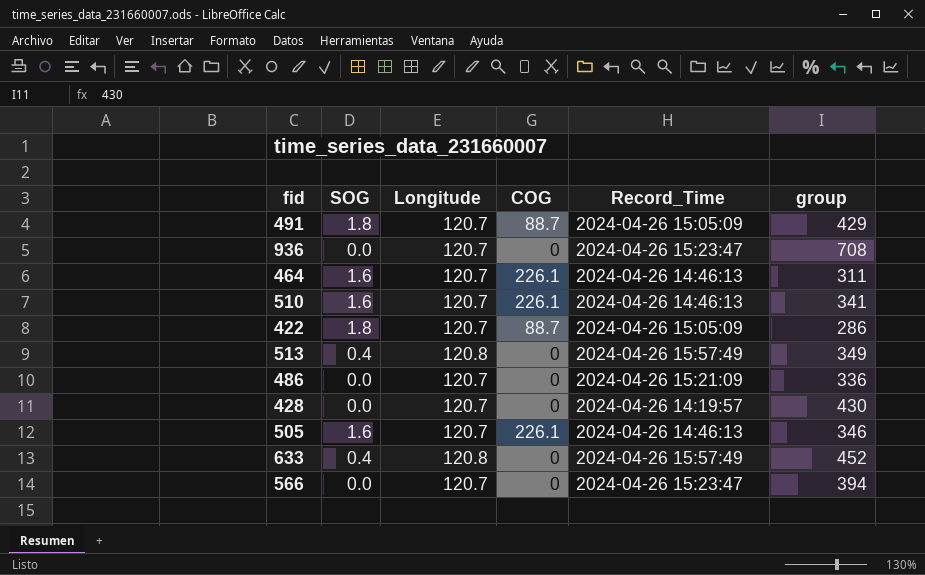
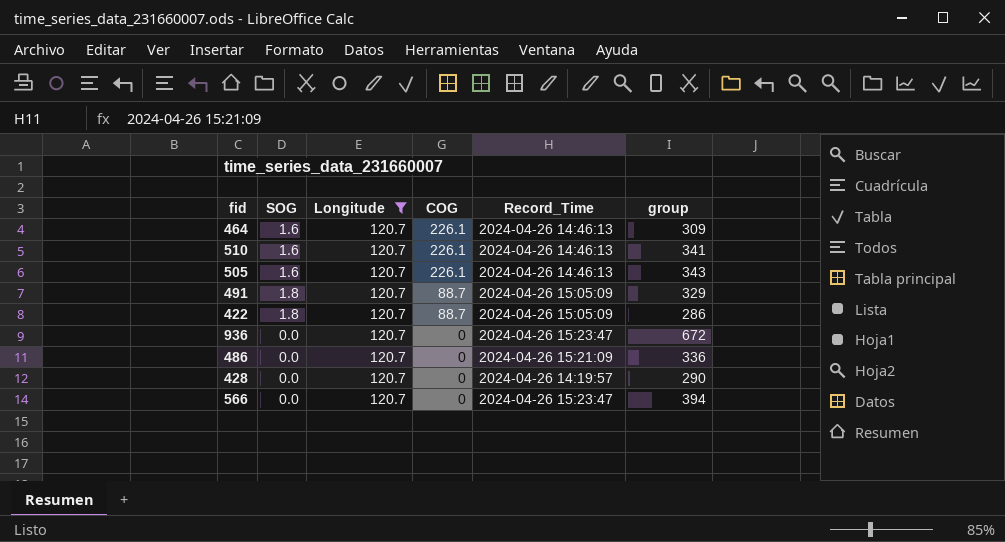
filter: none -> Longitude = 120.7
row order: none -> COG descending
464 | group: 311 -> 309
505 | group: 346 -> 343
491 | group: 429 -> 329
936 | group: 708 -> 672
428 | group: 430 -> 290

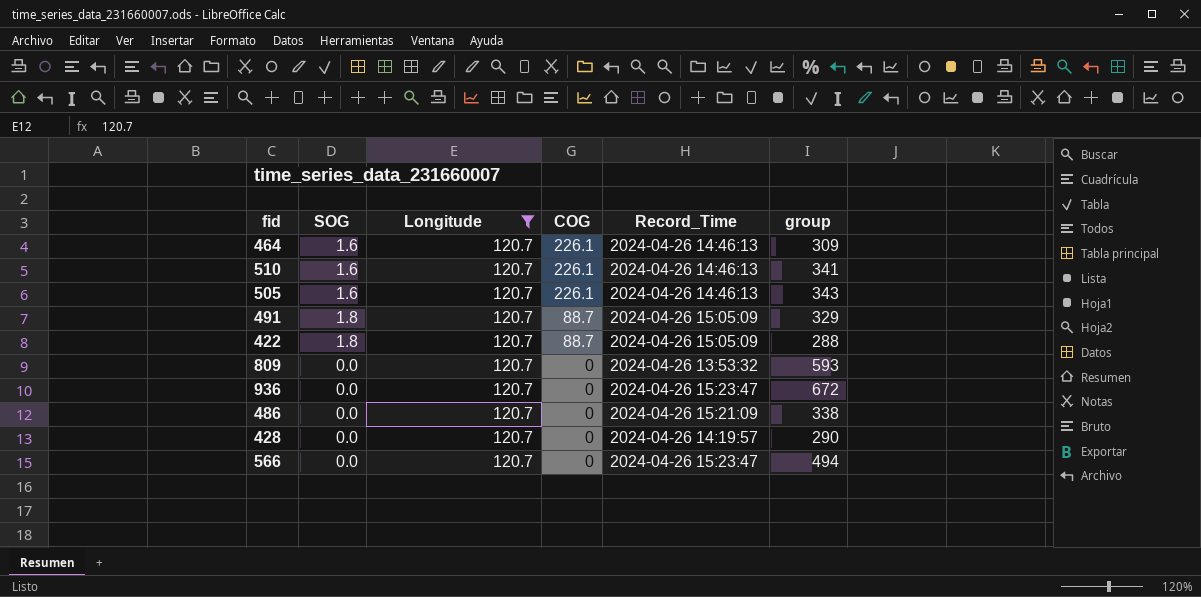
422 | group: 286 -> 288
row 809: none -> 0.0 | 120.7 | 0 | 2024-04-26 13:53:32 | 593
486 | group: 336 -> 338
566 | group: 394 -> 494

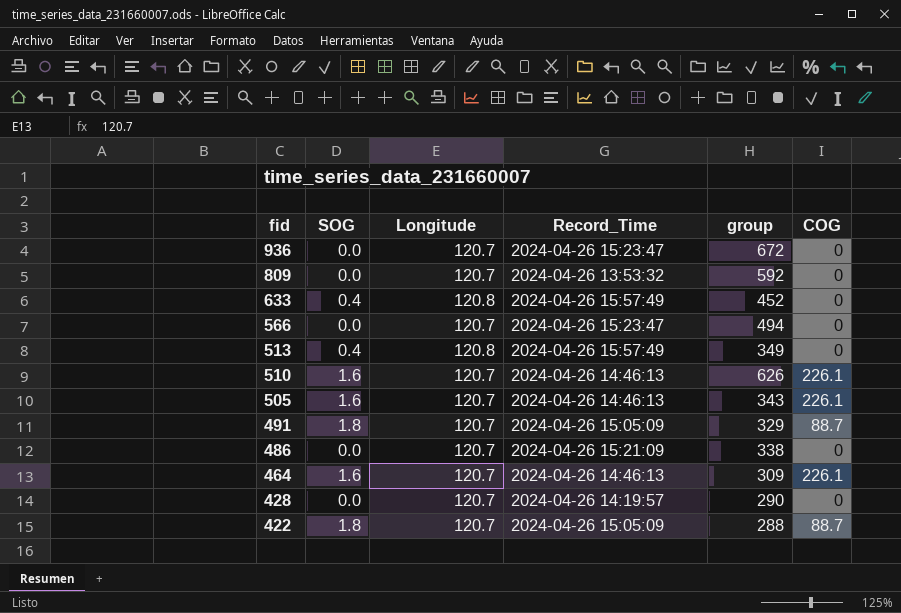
filter: Longitude = 120.7 -> none
row order: COG descending -> fid descending
column COG | position: 4 -> 6
809 | group: 593 -> 592
510 | group: 341 -> 626

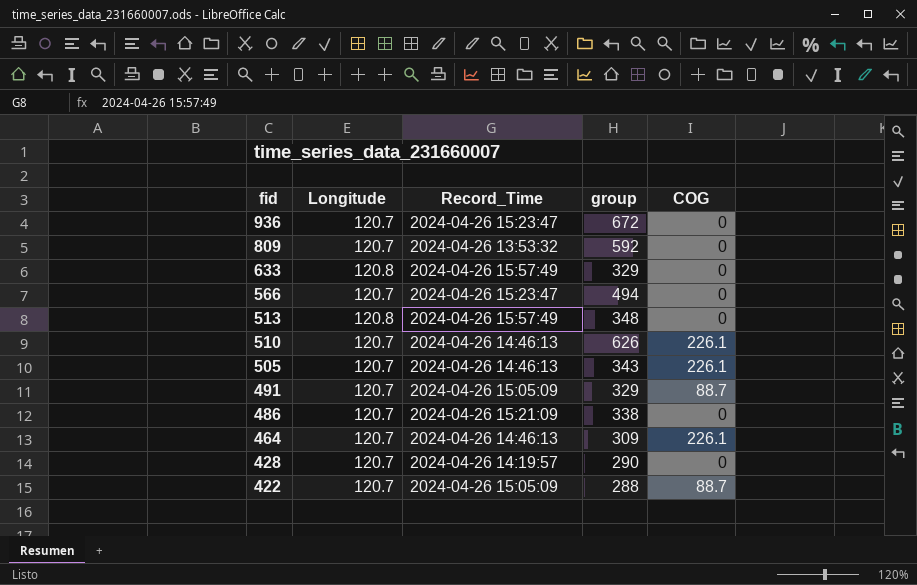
column SOG | position: 2 -> none
633 | group: 452 -> 329
513 | group: 349 -> 348

